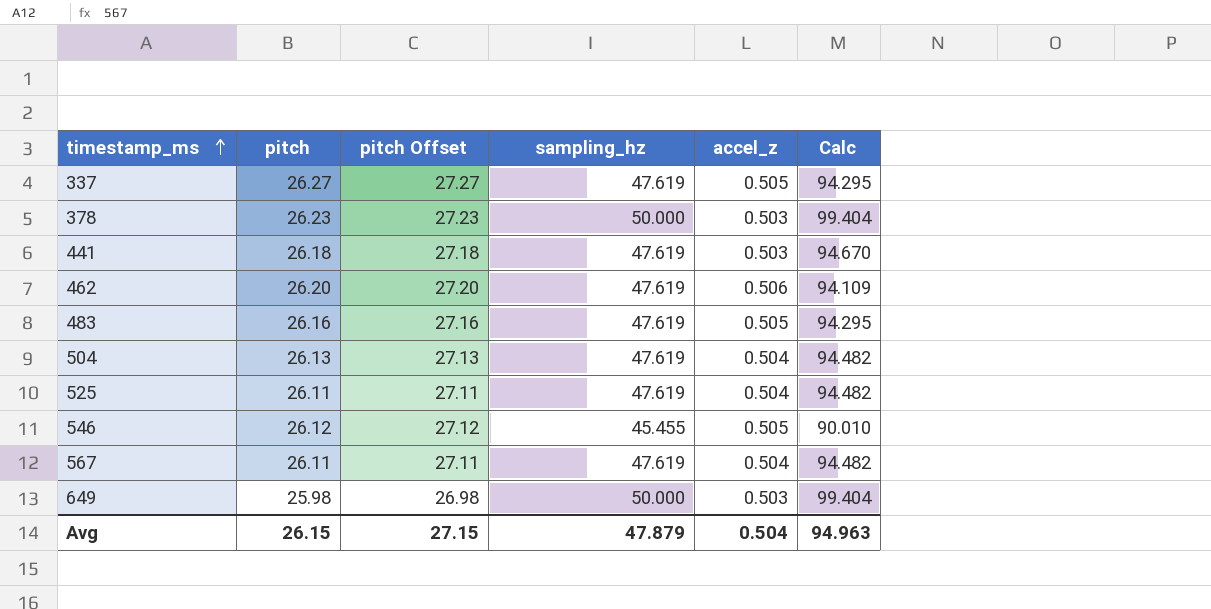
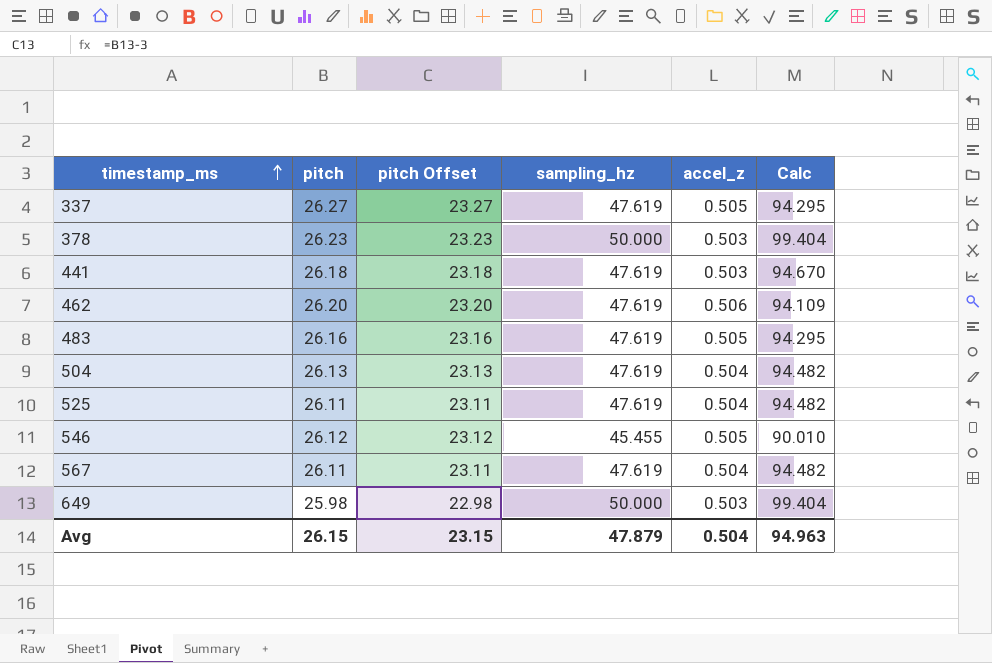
column pitch Offset | formula: [pitch] + 1 -> [pitch] - 3
Avg | pitch Offset: 27.15 -> 23.15

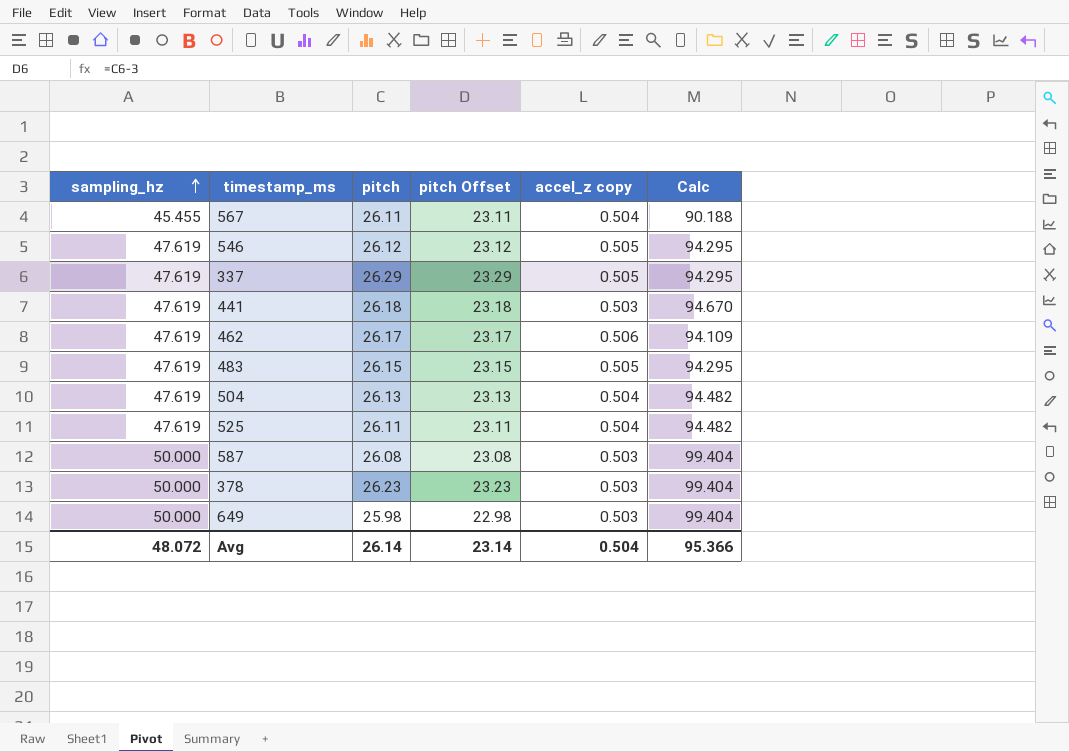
row order: timestamp_ms ascending -> sampling_hz ascending
column sampling_hz | position: 4 -> 1
column name: accel_z -> accel_z copy
567 | sampling_hz: 47.619 -> 45.455
567 | Calc: 94.482 -> 90.188
546 | sampling_hz: 45.455 -> 47.619
546 | Calc: 90.010 -> 94.295
337 | pitch: 26.27 -> 26.29
337 | pitch Offset: 23.27 -> 23.29
462 | pitch: 26.20 -> 26.17
462 | pitch Offset: 23.20 -> 23.17
483 | pitch: 26.16 -> 26.15
483 | pitch Offset: 23.16 -> 23.15
row 587: none -> 50.000 | 26.08 | 23.08 | 0.503 | 99.404
Avg | sampling_hz: 47.879 -> 48.072
Avg | pitch: 26.15 -> 26.14
Avg | pitch Offset: 23.15 -> 23.14
Avg | Calc: 94.963 -> 95.366

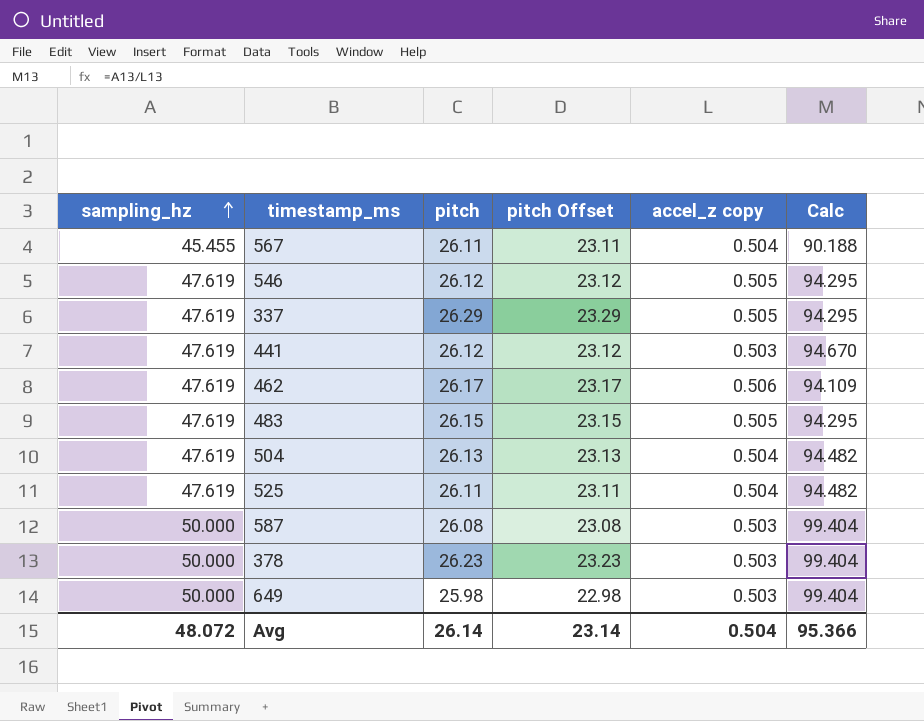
441 | pitch: 26.18 -> 26.12
441 | pitch Offset: 23.18 -> 23.12

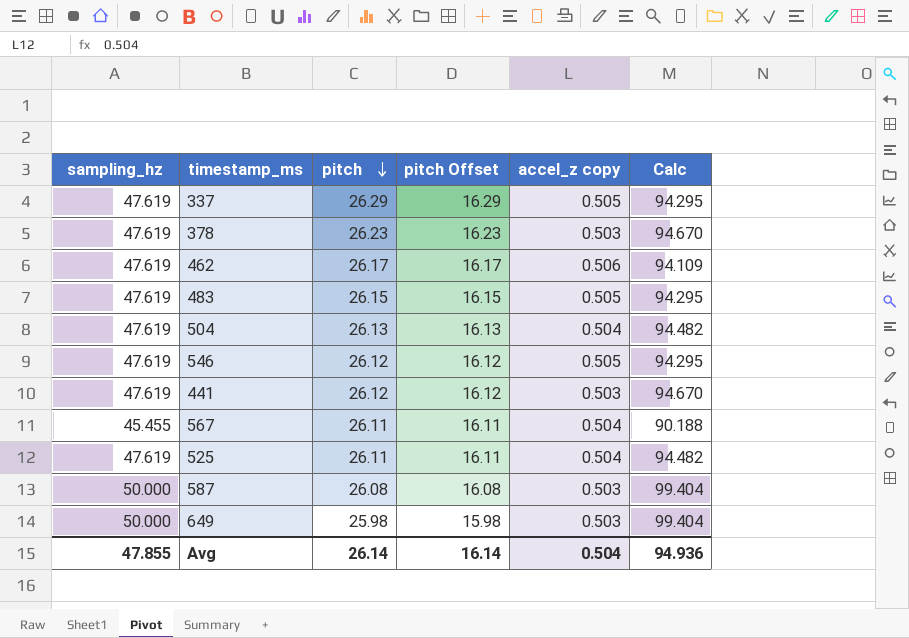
row order: sampling_hz ascending -> pitch descending
column pitch Offset | formula: [pitch] - 3 -> [pitch] - 10
378 | sampling_hz: 50.000 -> 47.619
378 | Calc: 99.404 -> 94.670
Avg | sampling_hz: 48.072 -> 47.855
Avg | pitch Offset: 23.14 -> 16.14
Avg | Calc: 95.366 -> 94.936

